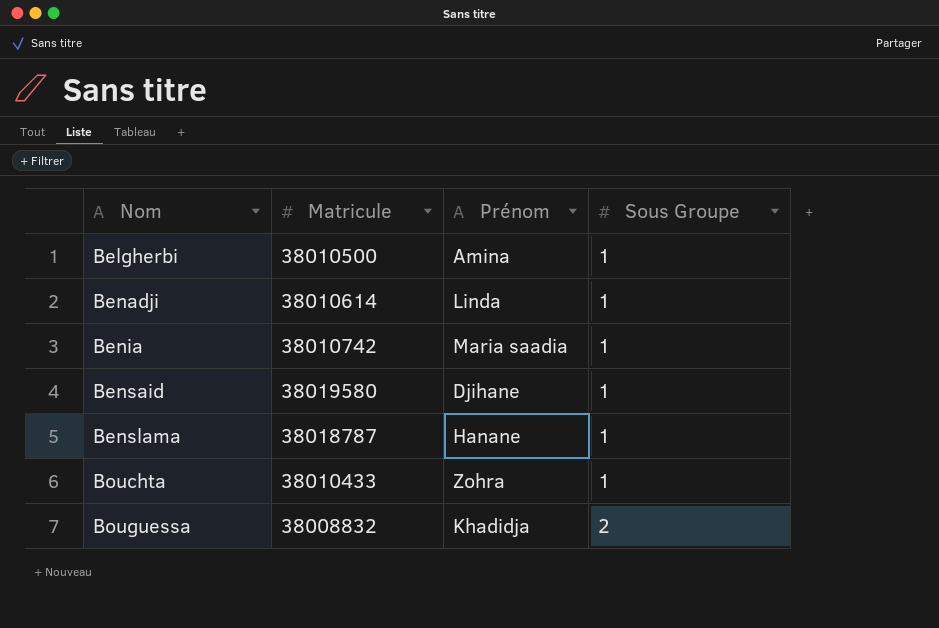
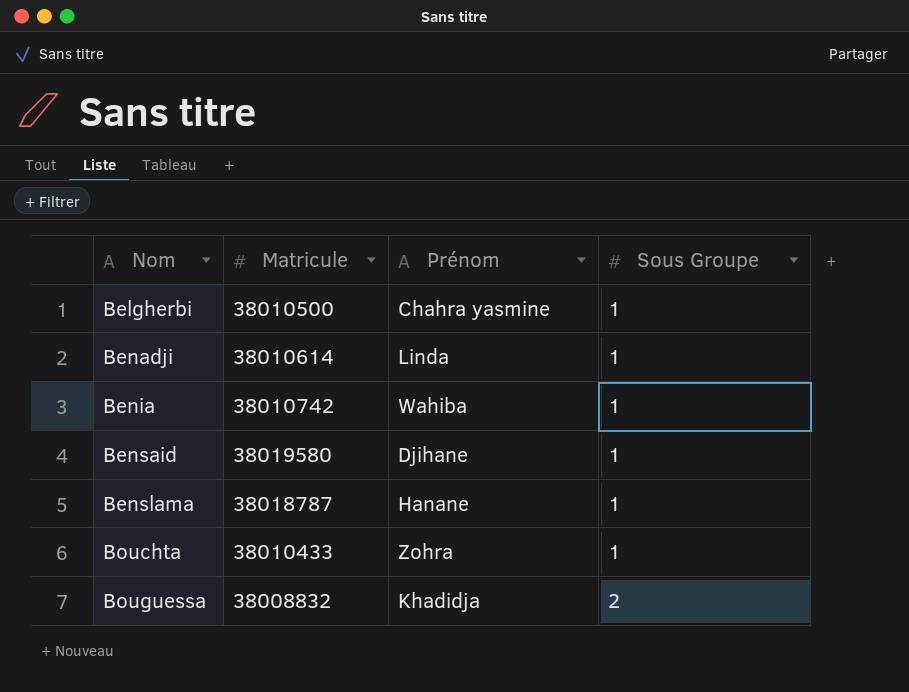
Belgherbi | Prénom: Amina -> Chahra yasmine
Benia | Prénom: Maria saadia -> Wahiba

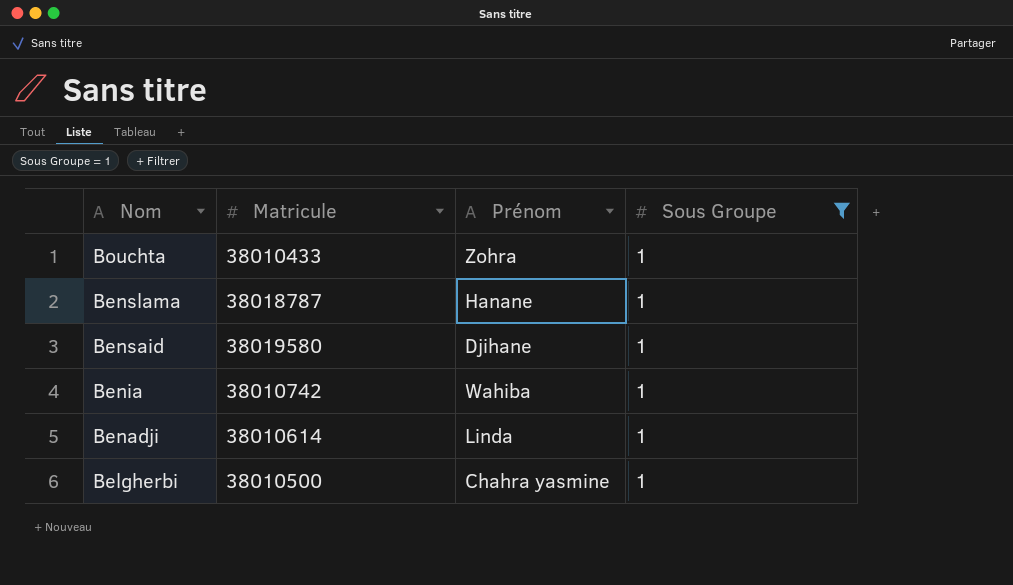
filter: none -> Sous Groupe = 1
row order: Nom ascending -> Nom descending

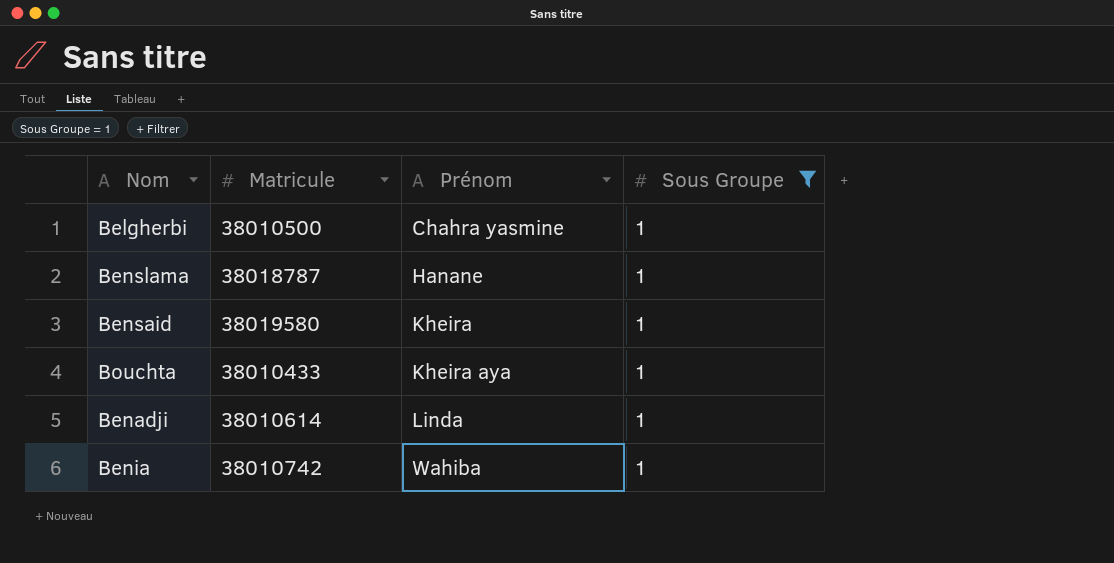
row order: Nom descending -> Prénom ascending
Bensaid | Prénom: Djihane -> Kheira
Bouchta | Prénom: Zohra -> Kheira aya

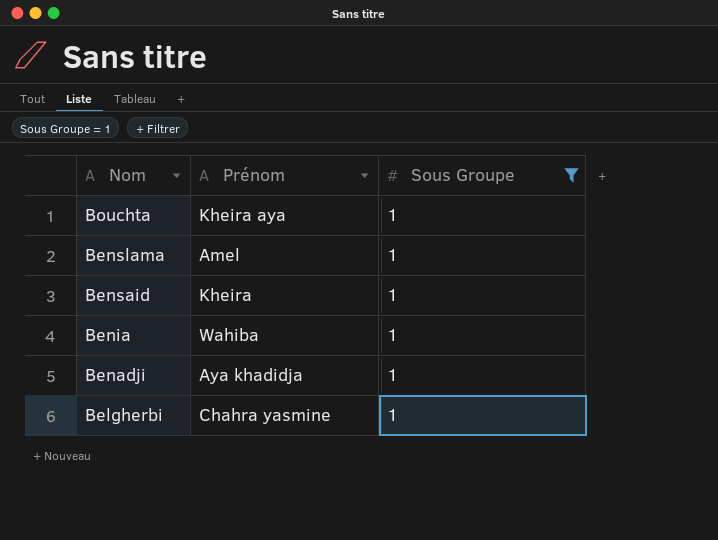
row order: Prénom ascending -> Nom descending
column Matricule | position: 2 -> none
Benslama | Prénom: Hanane -> Amel
Benadji | Prénom: Linda -> Aya khadidja

